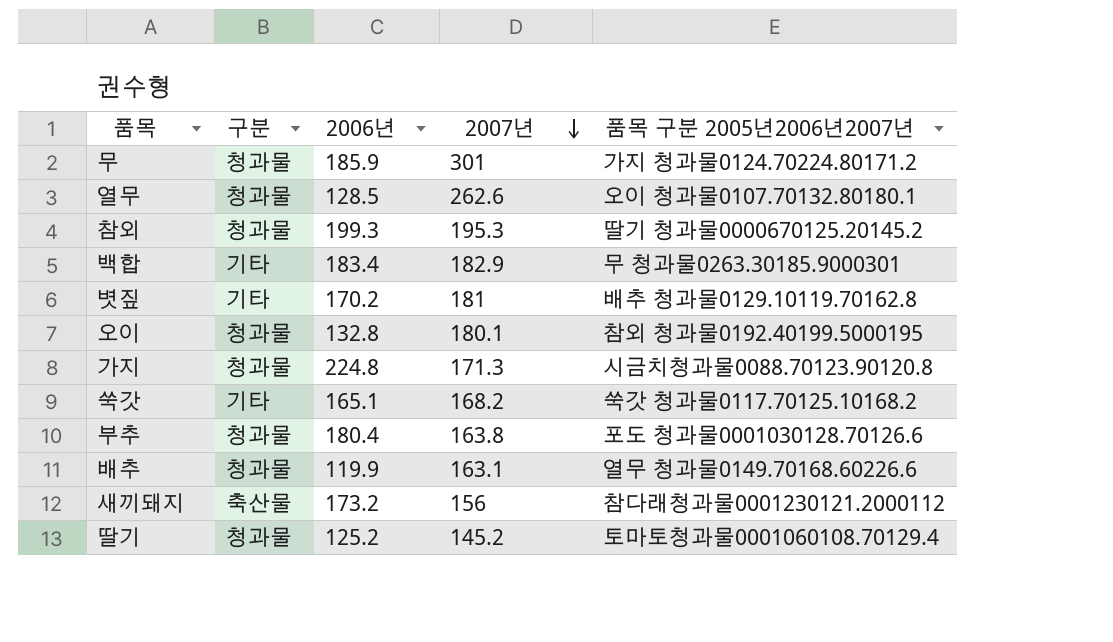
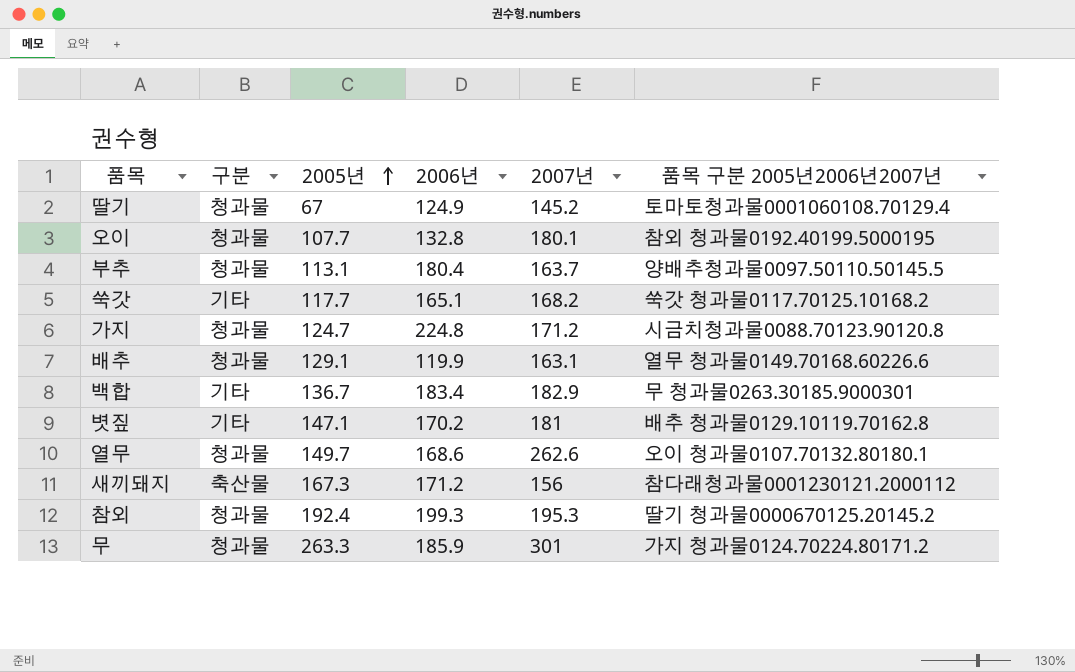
row order: 2007년 descending -> 2005년 ascending
column 2005년 | position: none -> 3
딸기 | 2006년: 125.2 -> 124.9
부추 | 2007년: 163.8 -> 163.7
부추 | 품목 구분 2005년2006년2007년: 포도 청과물0001030128.70126.6 -> 양배추청과물0097.50110.50145.5
가지 | 2007년: 171.3 -> 171.2
열무 | 2006년: 128.5 -> 168.6
새끼돼지 | 2006년: 173.2 -> 171.2

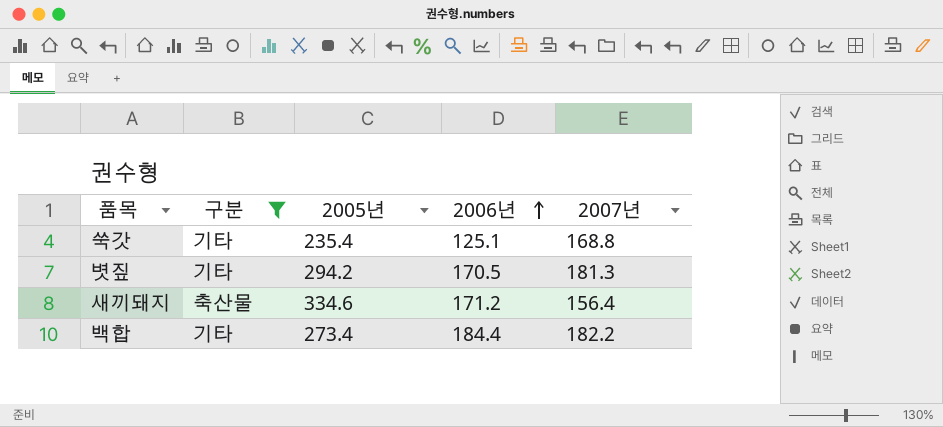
filter: none -> 구분 != 청과물
row order: 2005년 ascending -> 2006년 ascending
column 품목 구분 2005년2006년2007년 | position: 6 -> none
쑥갓 | 2005년: 117.7 -> 235.4
쑥갓 | 2006년: 165.1 -> 125.1
쑥갓 | 2007년: 168.2 -> 168.8
볏짚 | 2005년: 147.1 -> 294.2
볏짚 | 2006년: 170.2 -> 170.5
볏짚 | 2007년: 181 -> 181.3
새끼돼지 | 2005년: 167.3 -> 334.6
새끼돼지 | 2007년: 156 -> 156.4
백합 | 2005년: 136.7 -> 273.4
백합 | 2006년: 183.4 -> 184.4
백합 | 2007년: 182.9 -> 182.2

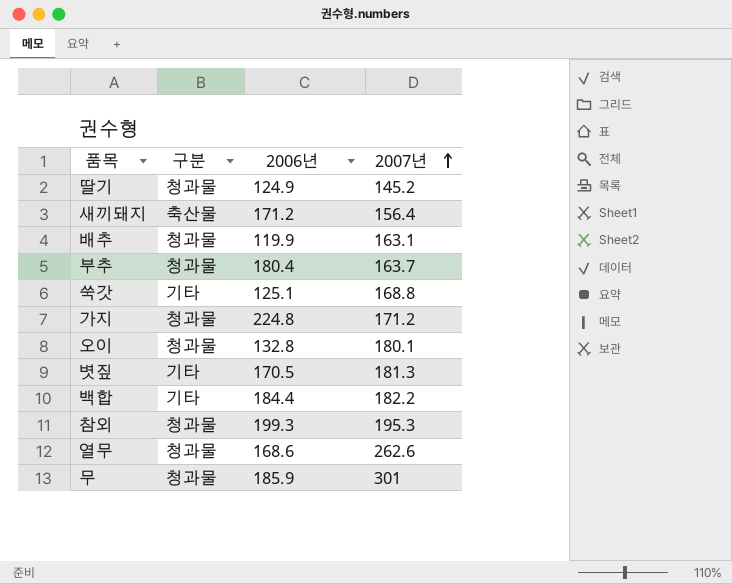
filter: 구분 != 청과물 -> none
row order: 2006년 ascending -> 2007년 ascending
column 2005년 | position: 3 -> none

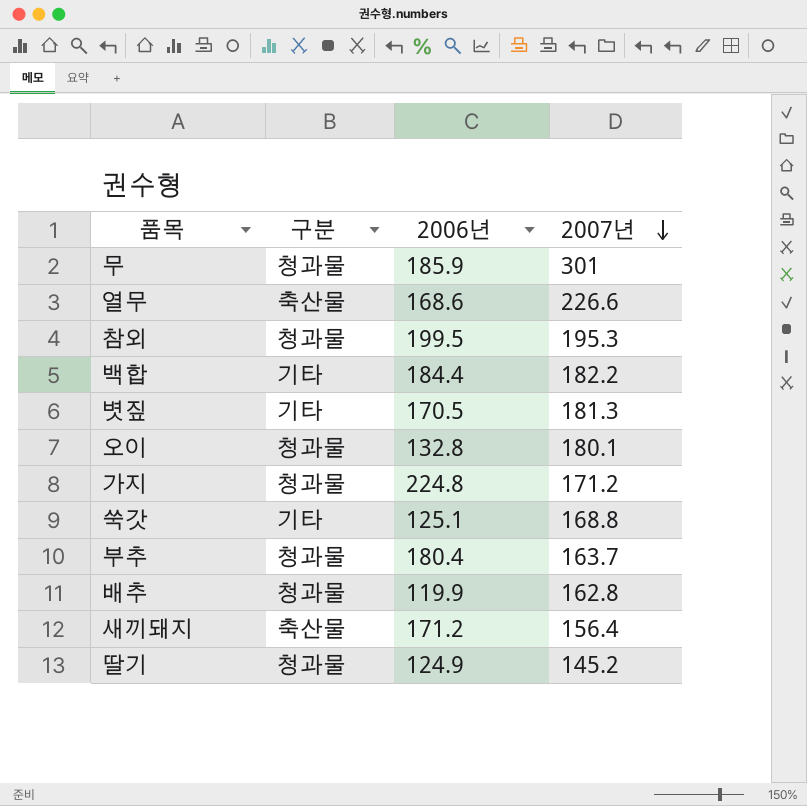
row order: 2007년 ascending -> 2007년 descending
열무 | 구분: 청과물 -> 축산물
열무 | 2007년: 262.6 -> 226.6
참외 | 2006년: 199.3 -> 199.5
배추 | 2007년: 163.1 -> 162.8

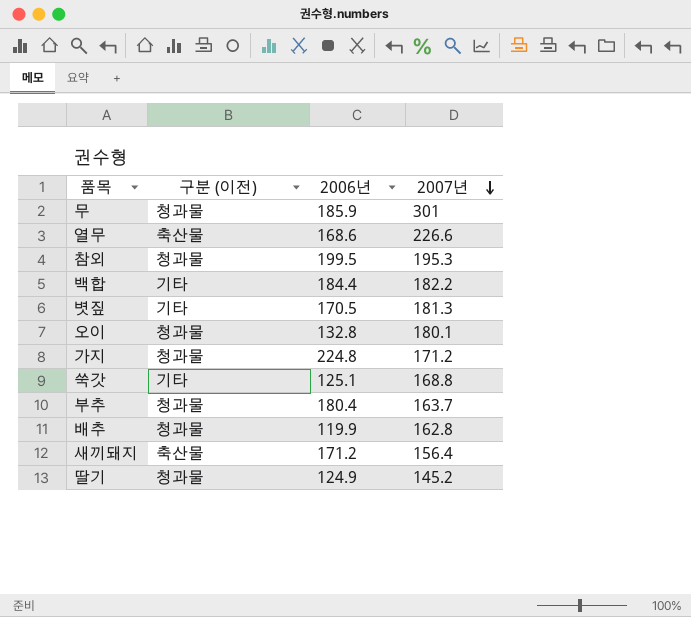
column name: 구분 -> 구분 (이전)

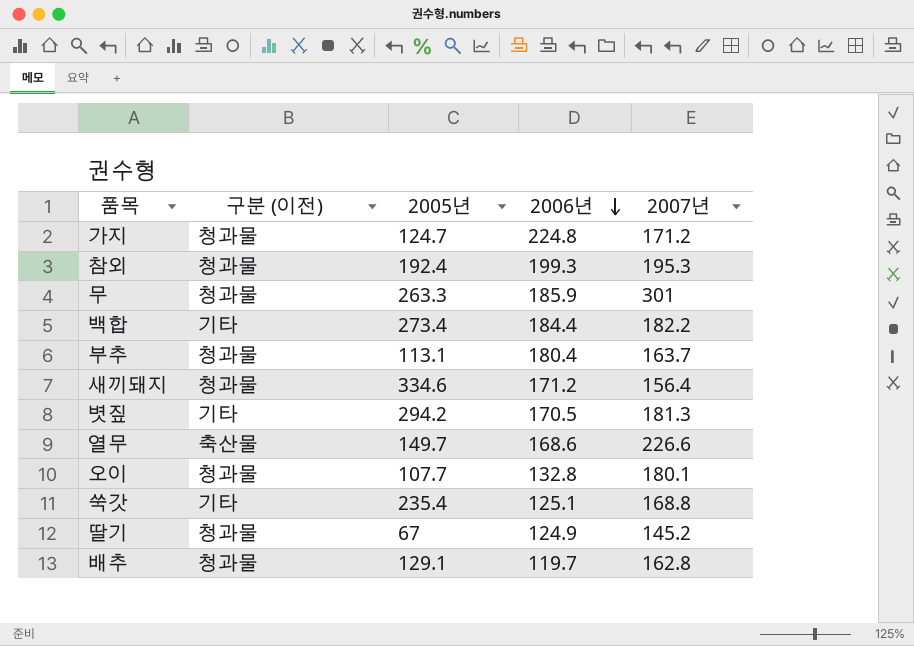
row order: 2007년 descending -> 2006년 descending
column 2005년 | position: none -> 3
참외 | 2006년: 199.5 -> 199.3
새끼돼지 | 구분 (이전): 축산물 -> 청과물
배추 | 2006년: 119.9 -> 119.7

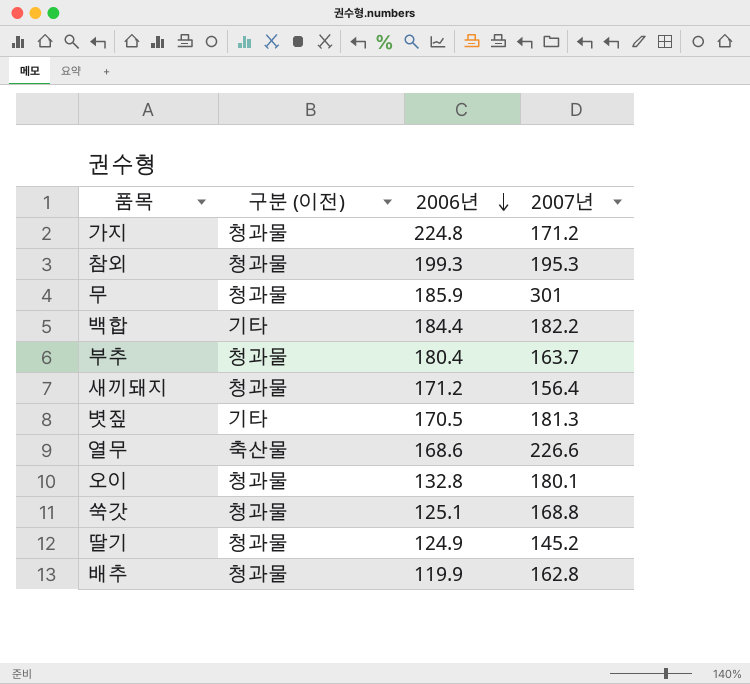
column 2005년 | position: 3 -> none
쑥갓 | 구분 (이전): 기타 -> 청과물
배추 | 2006년: 119.7 -> 119.9

